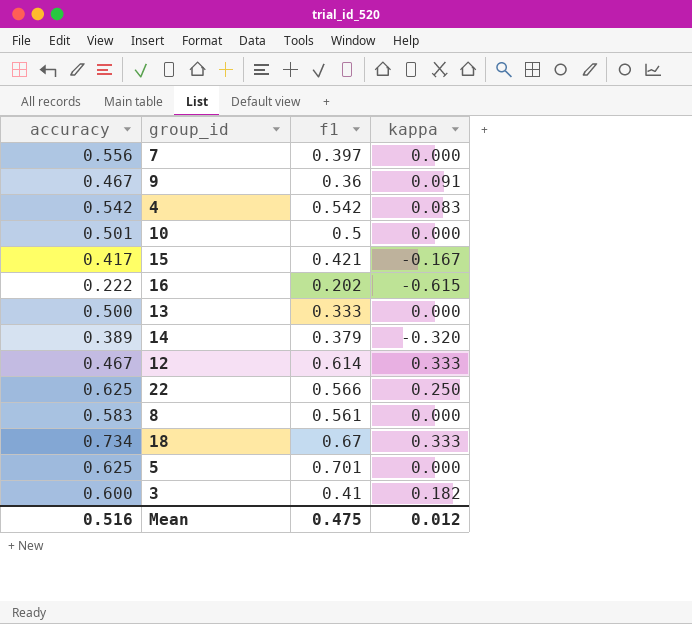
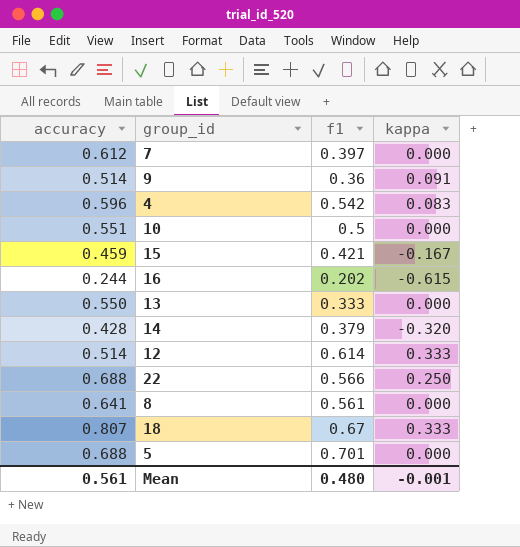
row 3: 0.600 | 0.41 | 0.182 -> none
7 | accuracy: 0.556 -> 0.612
9 | accuracy: 0.467 -> 0.514
4 | accuracy: 0.542 -> 0.596
10 | accuracy: 0.501 -> 0.551
15 | accuracy: 0.417 -> 0.459
16 | accuracy: 0.222 -> 0.244
13 | accuracy: 0.500 -> 0.550
14 | accuracy: 0.389 -> 0.428
12 | accuracy: 0.467 -> 0.514
22 | accuracy: 0.625 -> 0.688
8 | accuracy: 0.583 -> 0.641
18 | accuracy: 0.734 -> 0.807
5 | accuracy: 0.625 -> 0.688
Mean | accuracy: 0.516 -> 0.561
Mean | f1: 0.475 -> 0.480
Mean | kappa: 0.012 -> -0.001

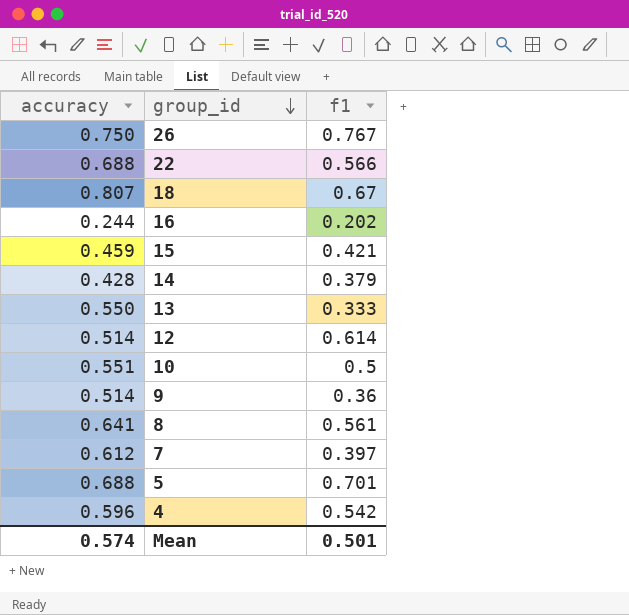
row order: none -> group_id descending
column kappa | position: 4 -> none
row 26: none -> 0.750 | 0.767
Mean | accuracy: 0.561 -> 0.574
Mean | f1: 0.480 -> 0.501

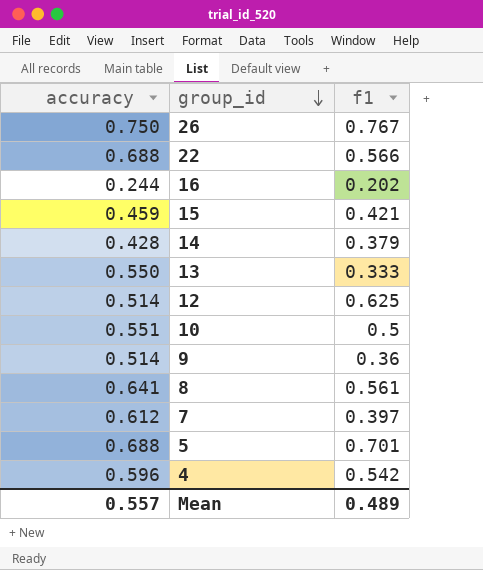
row 18: 0.807 | 0.67 -> none
12 | f1: 0.614 -> 0.625
Mean | accuracy: 0.574 -> 0.557
Mean | f1: 0.501 -> 0.489

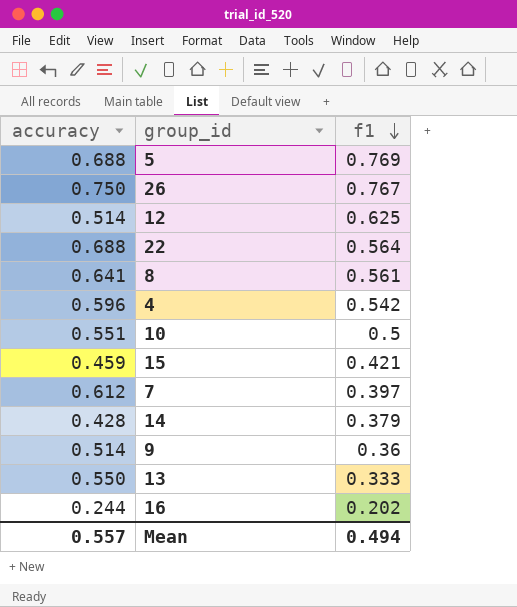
row order: group_id descending -> f1 descending
5 | f1: 0.701 -> 0.769
22 | f1: 0.566 -> 0.564
Mean | f1: 0.489 -> 0.494

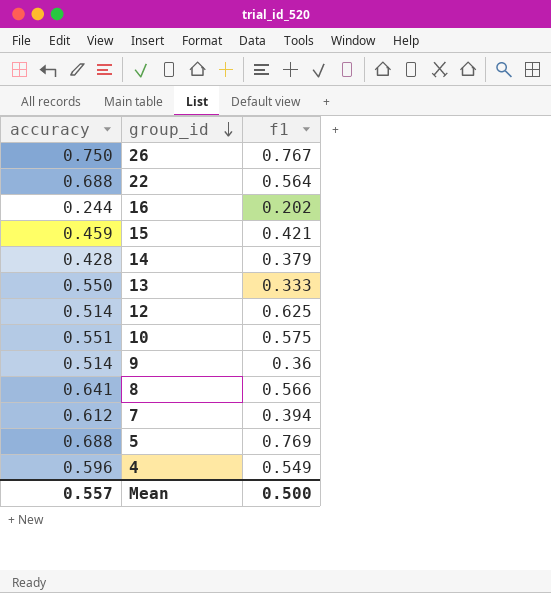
row order: f1 descending -> group_id descending
10 | f1: 0.5 -> 0.575
8 | f1: 0.561 -> 0.566
7 | f1: 0.397 -> 0.394
4 | f1: 0.542 -> 0.549
Mean | f1: 0.494 -> 0.500

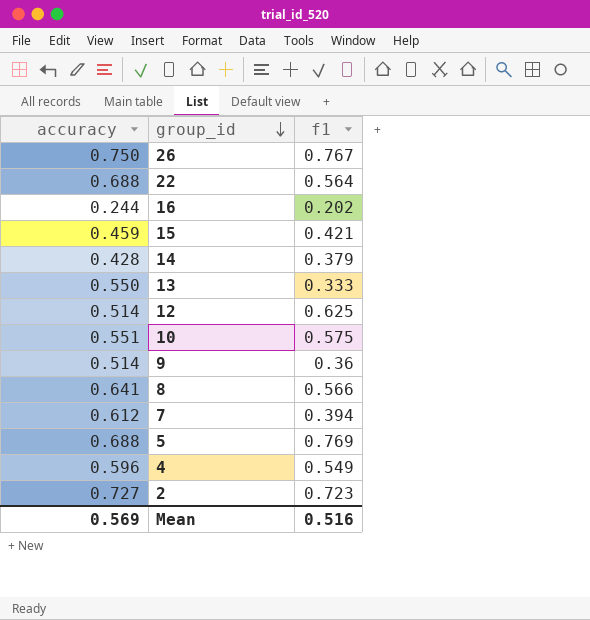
row 2: none -> 0.727 | 0.723
Mean | accuracy: 0.557 -> 0.569
Mean | f1: 0.500 -> 0.516

